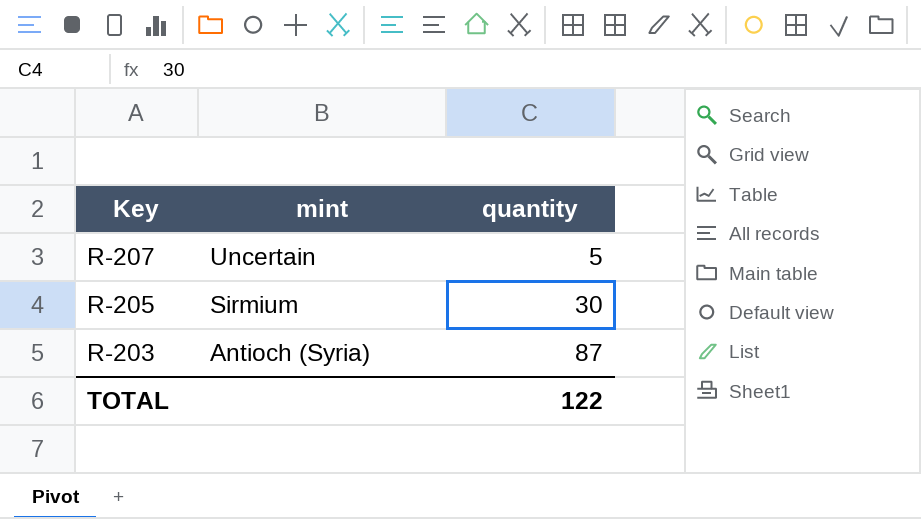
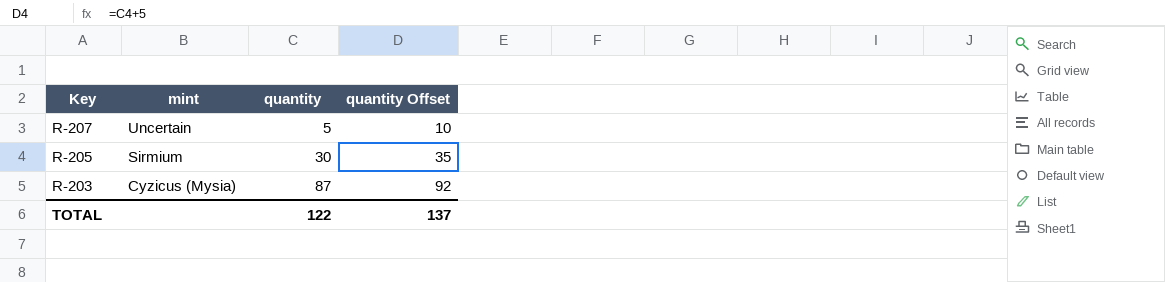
column quantity Offset | formula: none -> [quantity] + 5
R-203 | mint: Antioch (Syria) -> Cyzicus (Mysia)

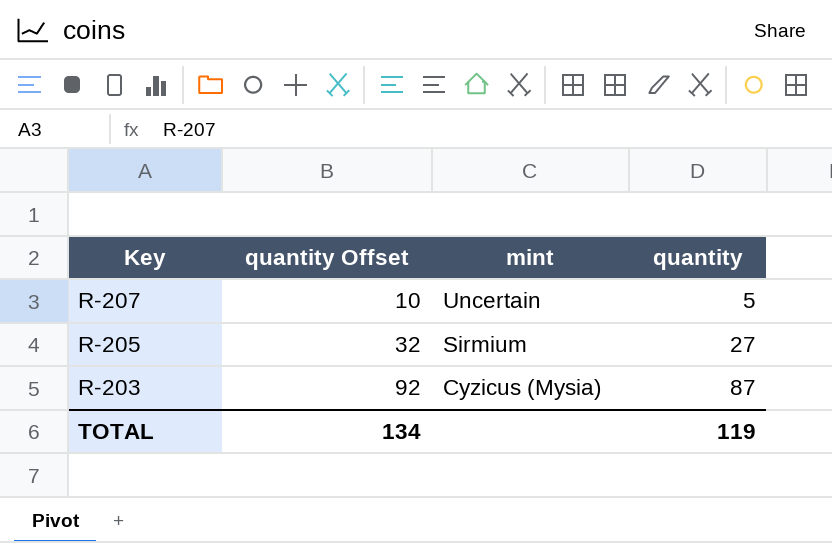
column quantity Offset | position: 4 -> 2
R-205 | quantity Offset: 35 -> 32
R-205 | quantity: 30 -> 27
TOTAL | quantity Offset: 137 -> 134
TOTAL | quantity: 122 -> 119

